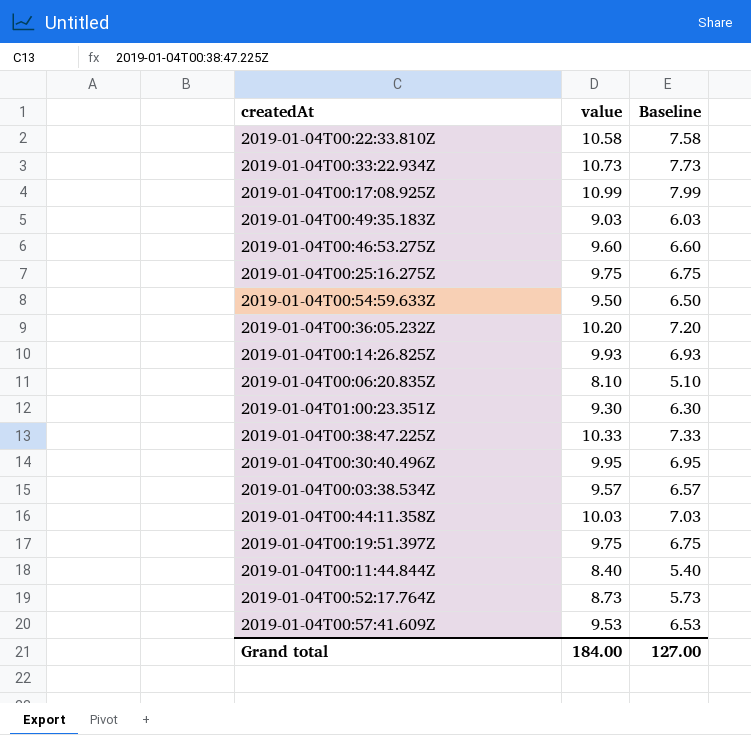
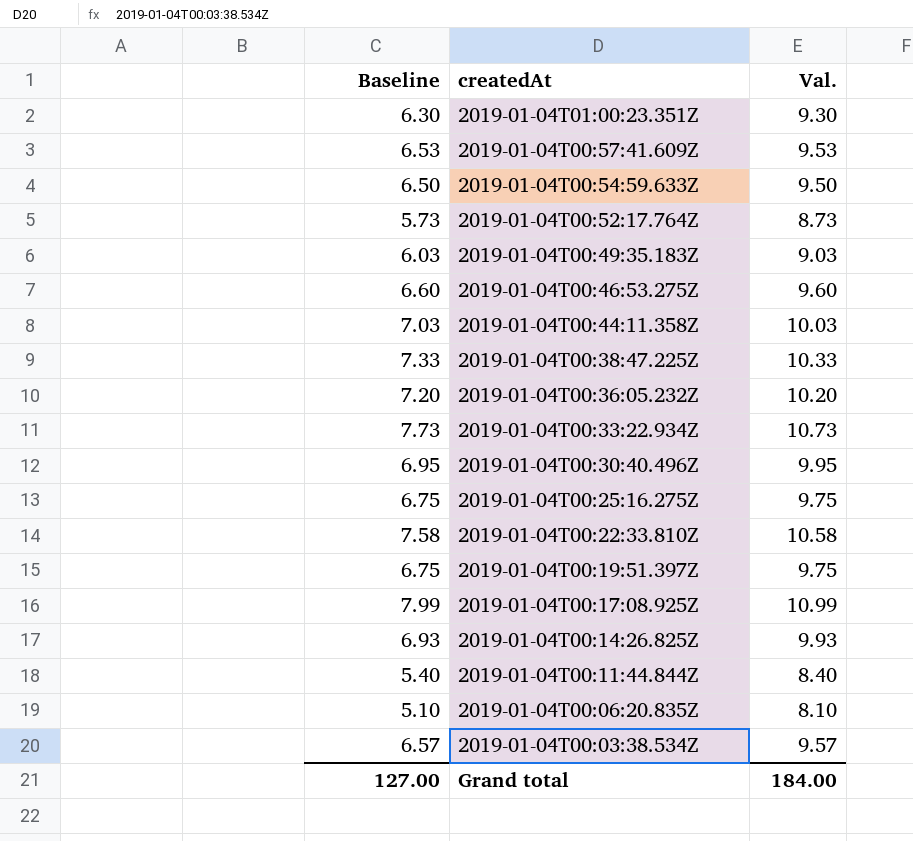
row order: none -> createdAt descending
column Baseline | position: 3 -> 1
column name: value -> Val.

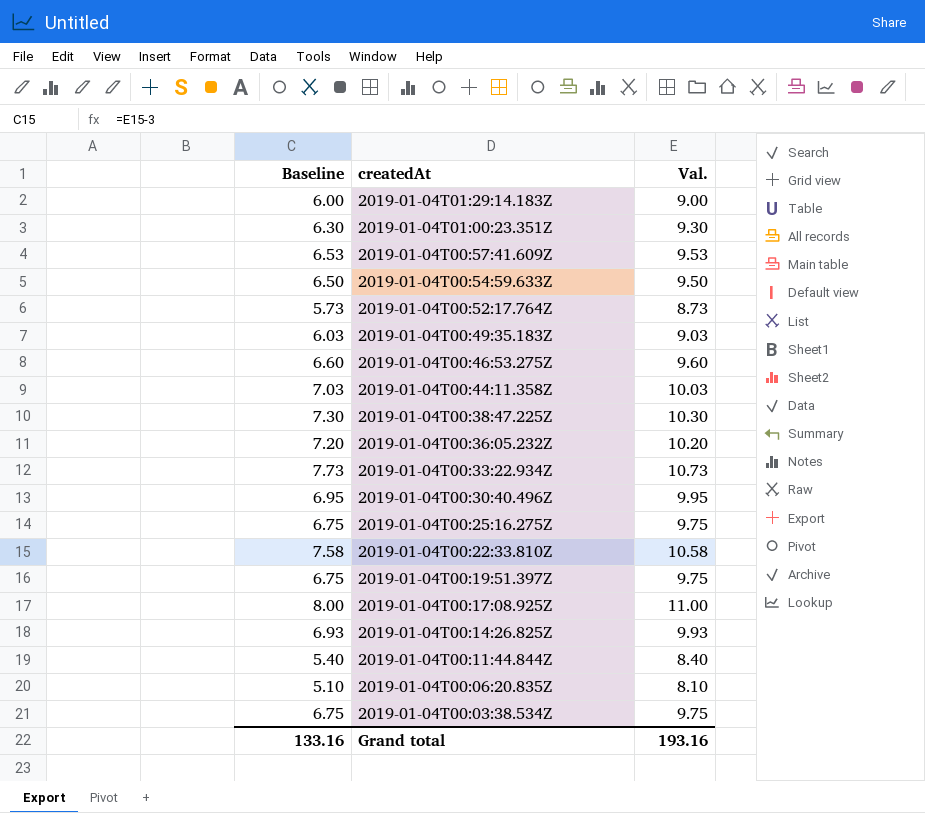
row 2019-01-04T01:29:14.183Z: none -> 6.00 | 9.00
2019-01-04T00:38:47.225Z | Baseline: 7.33 -> 7.30
2019-01-04T00:38:47.225Z | Val.: 10.33 -> 10.30
2019-01-04T00:17:08.925Z | Baseline: 7.99 -> 8.00
2019-01-04T00:17:08.925Z | Val.: 10.99 -> 11.00
2019-01-04T00:03:38.534Z | Baseline: 6.57 -> 6.75
2019-01-04T00:03:38.534Z | Val.: 9.57 -> 9.75
Grand total | Baseline: 127.00 -> 133.16
Grand total | Val.: 184.00 -> 193.16

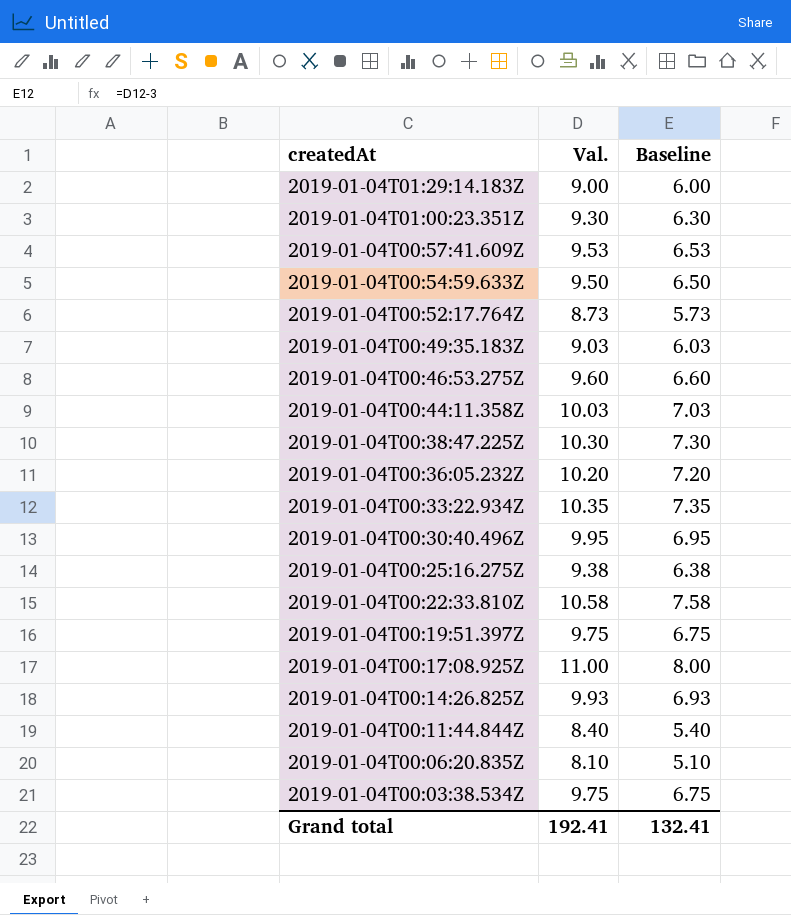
column Baseline | position: 1 -> 3
2019-01-04T00:33:22.934Z | Val.: 10.73 -> 10.35
2019-01-04T00:33:22.934Z | Baseline: 7.73 -> 7.35
2019-01-04T00:25:16.275Z | Val.: 9.75 -> 9.38
2019-01-04T00:25:16.275Z | Baseline: 6.75 -> 6.38
Grand total | Val.: 193.16 -> 192.41
Grand total | Baseline: 133.16 -> 132.41

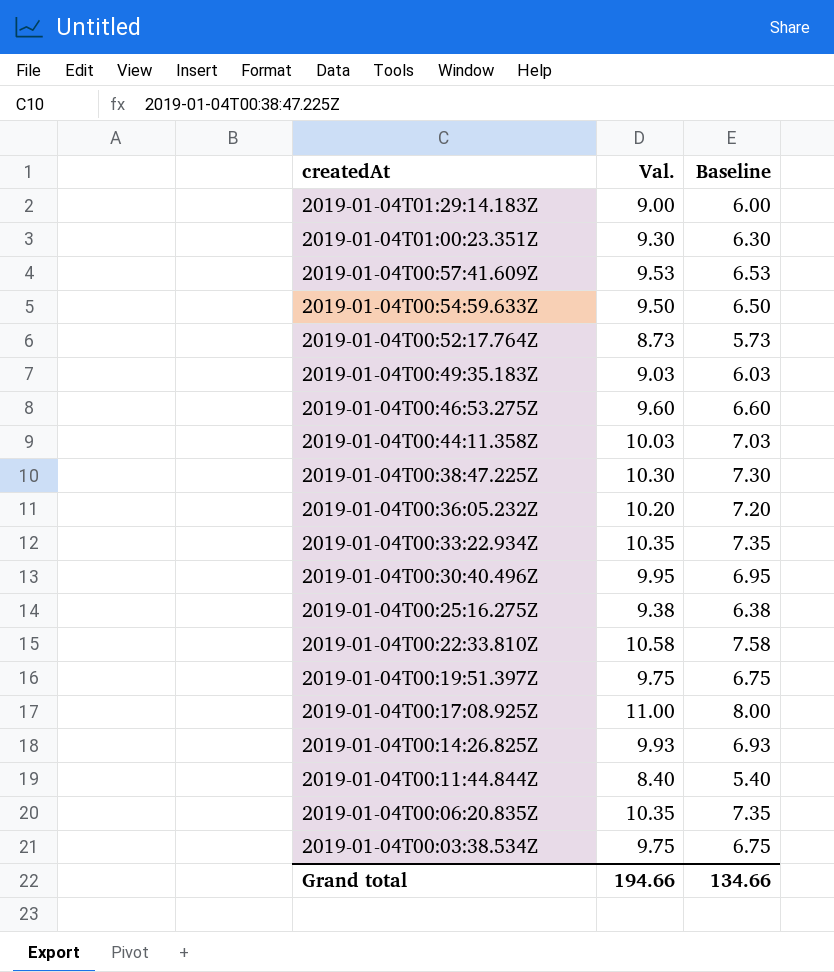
2019-01-04T00:06:20.835Z | Val.: 8.10 -> 10.35
2019-01-04T00:06:20.835Z | Baseline: 5.10 -> 7.35
Grand total | Val.: 192.41 -> 194.66
Grand total | Baseline: 132.41 -> 134.66

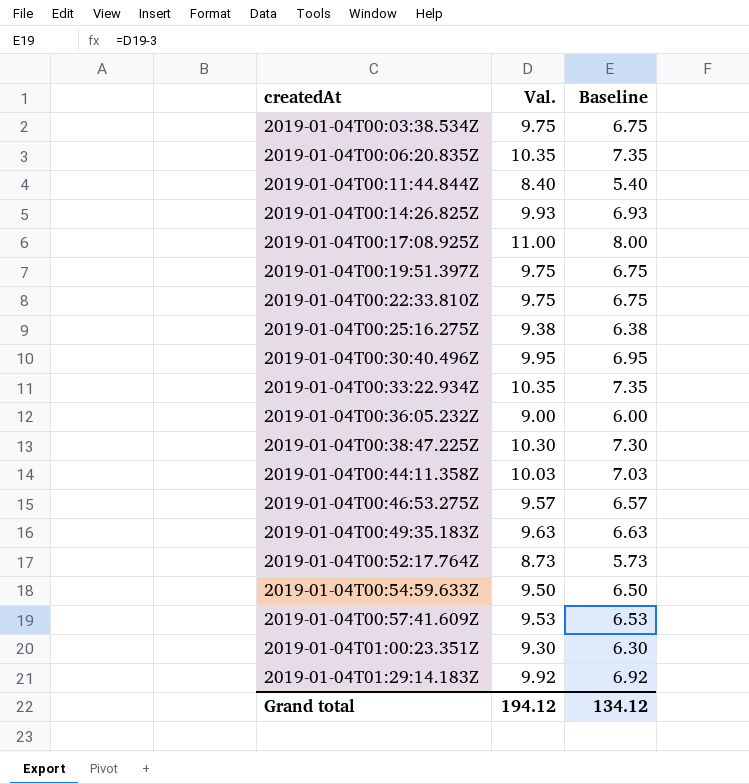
row order: createdAt descending -> createdAt ascending
2019-01-04T00:22:33.810Z | Val.: 10.58 -> 9.75
2019-01-04T00:22:33.810Z | Baseline: 7.58 -> 6.75
2019-01-04T00:36:05.232Z | Val.: 10.20 -> 9.00
2019-01-04T00:36:05.232Z | Baseline: 7.20 -> 6.00
2019-01-04T00:46:53.275Z | Val.: 9.60 -> 9.57
2019-01-04T00:46:53.275Z | Baseline: 6.60 -> 6.57
2019-01-04T00:49:35.183Z | Val.: 9.03 -> 9.63
2019-01-04T00:49:35.183Z | Baseline: 6.03 -> 6.63
2019-01-04T01:29:14.183Z | Val.: 9.00 -> 9.92
2019-01-04T01:29:14.183Z | Baseline: 6.00 -> 6.92
Grand total | Val.: 194.66 -> 194.12
Grand total | Baseline: 134.66 -> 134.12

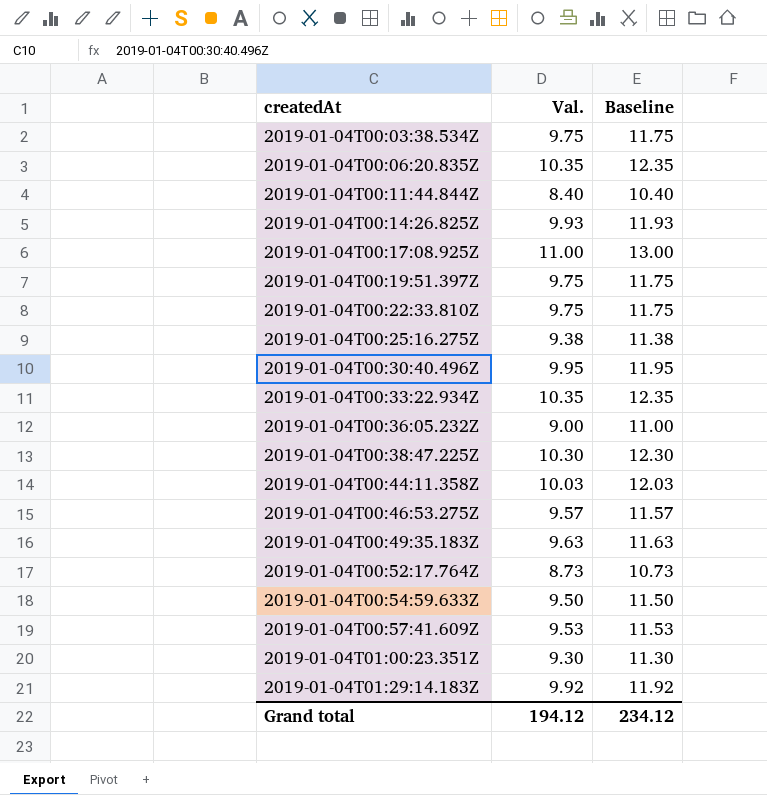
column Baseline | formula: [Val.] - 3 -> [Val.] + 2
Grand total | Baseline: 134.12 -> 234.12

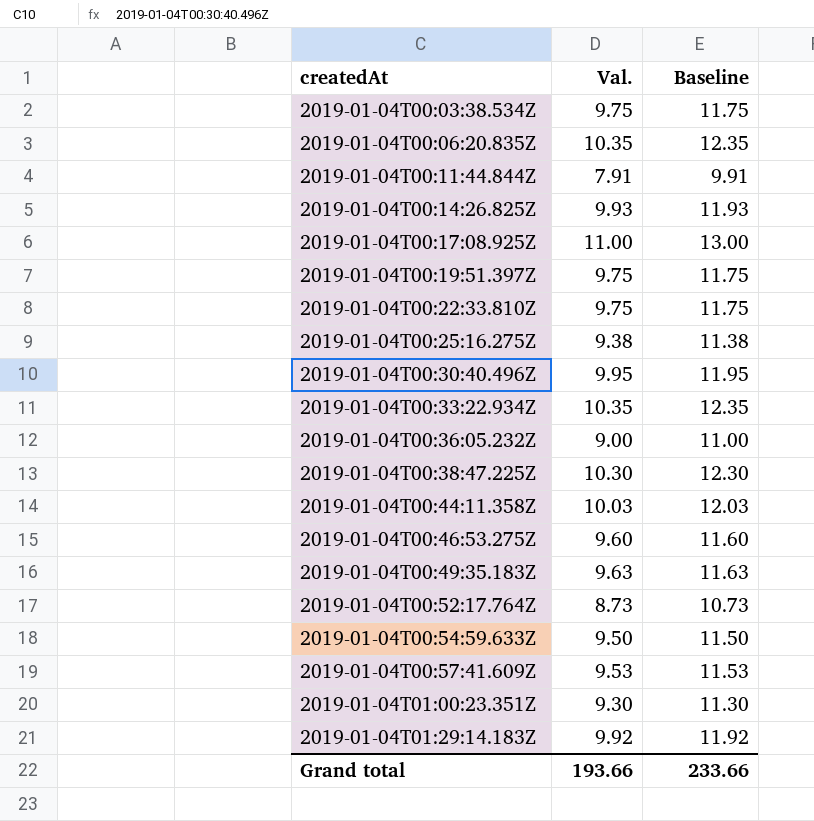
2019-01-04T00:11:44.844Z | Val.: 8.40 -> 7.91
2019-01-04T00:11:44.844Z | Baseline: 10.40 -> 9.91
2019-01-04T00:46:53.275Z | Val.: 9.57 -> 9.60
2019-01-04T00:46:53.275Z | Baseline: 11.57 -> 11.60
Grand total | Val.: 194.12 -> 193.66
Grand total | Baseline: 234.12 -> 233.66

